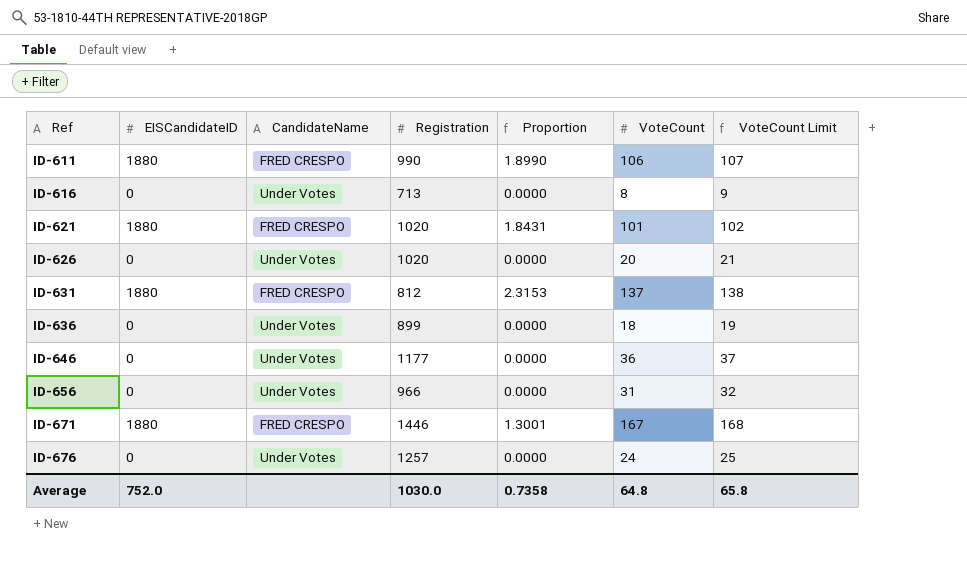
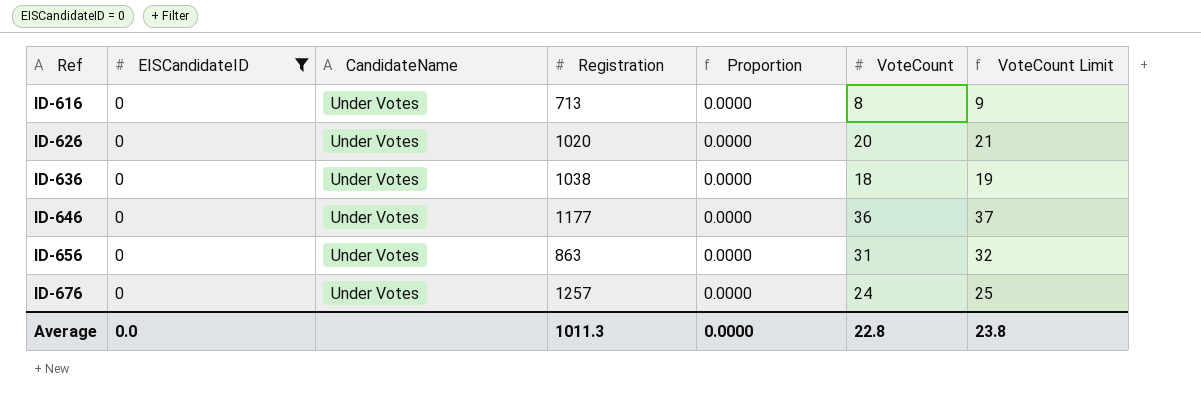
filter: none -> EISCandidateID = 0
ID-636 | Registration: 899 -> 1038
ID-656 | Registration: 966 -> 863
Average | EISCandidateID: 752.0 -> 0.0
Average | Registration: 1030.0 -> 1011.3
Average | Proportion: 0.7358 -> 0.0000
Average | VoteCount: 64.8 -> 22.8
Average | VoteCount Limit: 65.8 -> 23.8

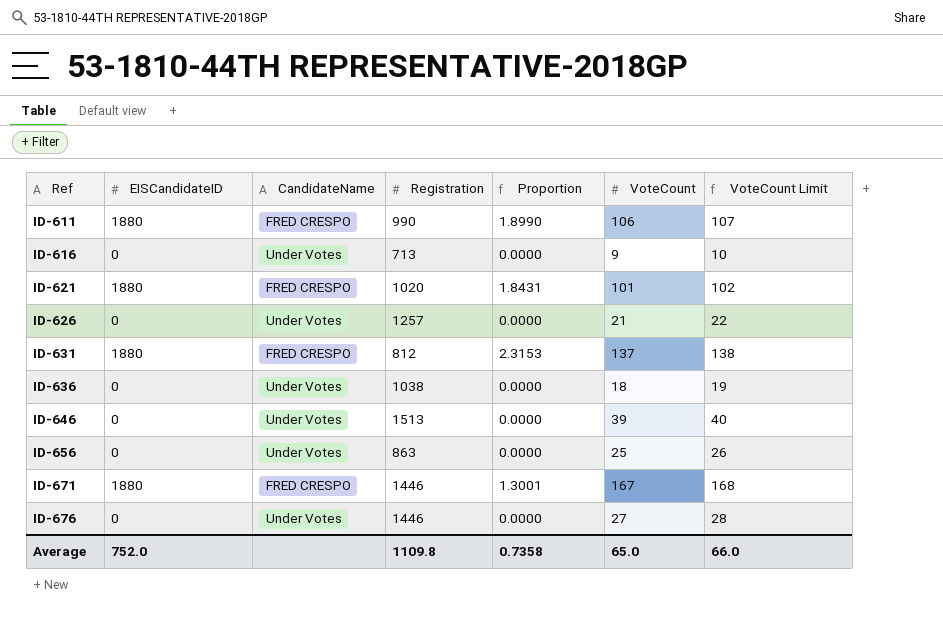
filter: EISCandidateID = 0 -> none
ID-616 | VoteCount: 8 -> 9
ID-616 | VoteCount Limit: 9 -> 10
ID-626 | Registration: 1020 -> 1257
ID-626 | VoteCount: 20 -> 21
ID-626 | VoteCount Limit: 21 -> 22
ID-646 | Registration: 1177 -> 1513
ID-646 | VoteCount: 36 -> 39
ID-646 | VoteCount Limit: 37 -> 40
ID-656 | VoteCount: 31 -> 25
ID-656 | VoteCount Limit: 32 -> 26
ID-676 | Registration: 1257 -> 1446
ID-676 | VoteCount: 24 -> 27
ID-676 | VoteCount Limit: 25 -> 28
Average | EISCandidateID: 0.0 -> 752.0
Average | Registration: 1011.3 -> 1109.8
Average | Proportion: 0.0000 -> 0.7358
Average | VoteCount: 22.8 -> 65.0
Average | VoteCount Limit: 23.8 -> 66.0

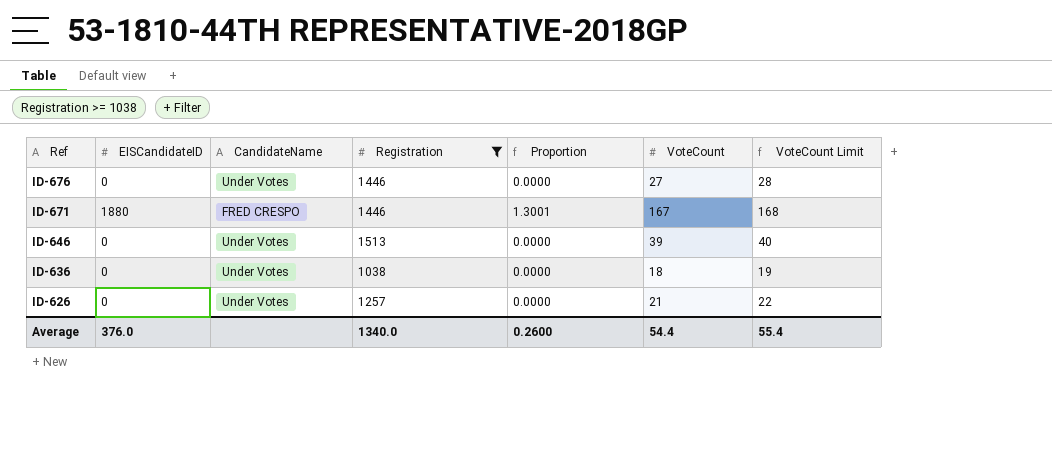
filter: none -> Registration >= 1038
row order: Ref ascending -> Ref descending
Average | EISCandidateID: 752.0 -> 376.0
Average | Registration: 1109.8 -> 1340.0
Average | Proportion: 0.7358 -> 0.2600
Average | VoteCount: 65.0 -> 54.4
Average | VoteCount Limit: 66.0 -> 55.4

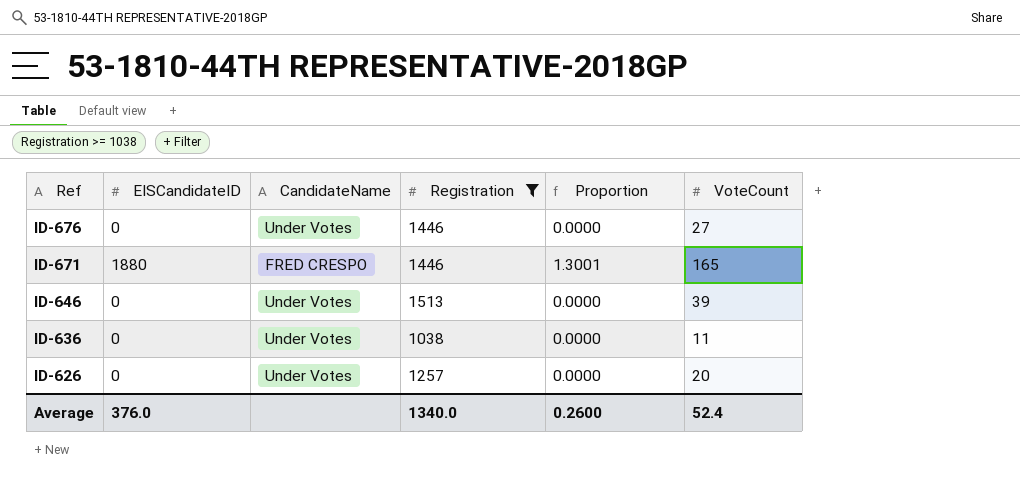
column VoteCount Limit | formula: [VoteCount] + 1 -> none
ID-671 | VoteCount: 167 -> 165
ID-636 | VoteCount: 18 -> 11
ID-626 | VoteCount: 21 -> 20
Average | VoteCount: 54.4 -> 52.4

